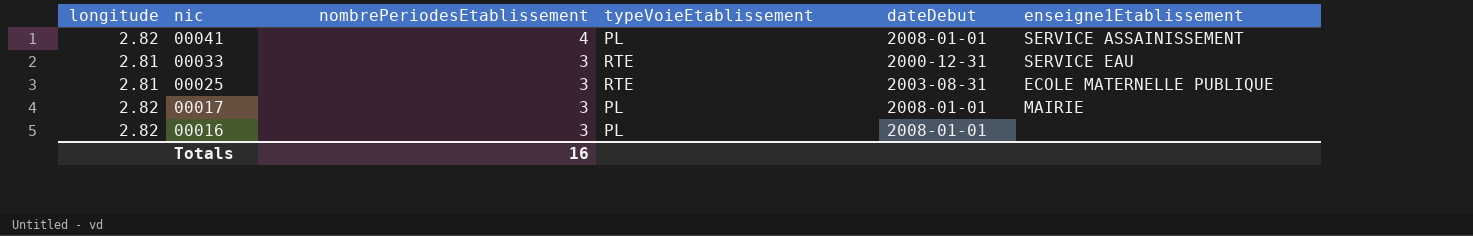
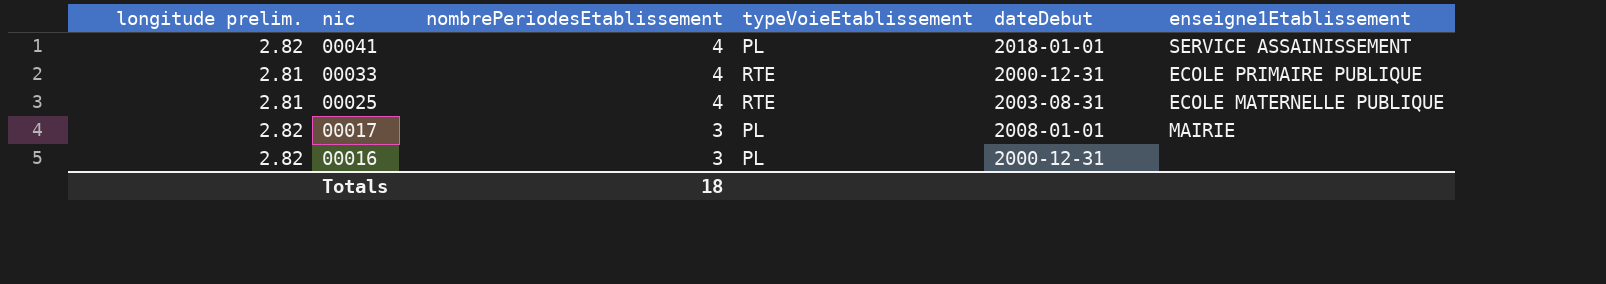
column name: longitude -> longitude prelim.
00041 | dateDebut: 2008-01-01 -> 2018-01-01
00033 | nombrePeriodesEtablissement: 3 -> 4
00033 | enseigne1Etablissement: SERVICE EAU -> ECOLE PRIMAIRE PUBLIQUE
00025 | nombrePeriodesEtablissement: 3 -> 4
00016 | dateDebut: 2008-01-01 -> 2000-12-31
Totals | nombrePeriodesEtablissement: 16 -> 18

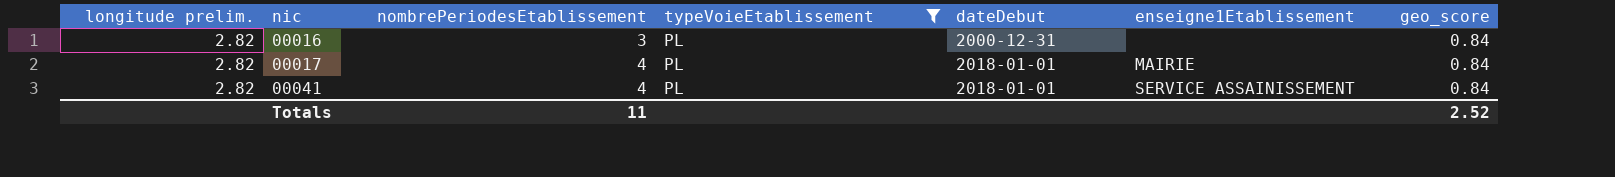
filter: none -> typeVoieEtablissement = PL
row order: nic descending -> nic ascending
column geo_score | position: none -> 7
00017 | nombrePeriodesEtablissement: 3 -> 4
00017 | dateDebut: 2008-01-01 -> 2018-01-01
Totals | nombrePeriodesEtablissement: 18 -> 11

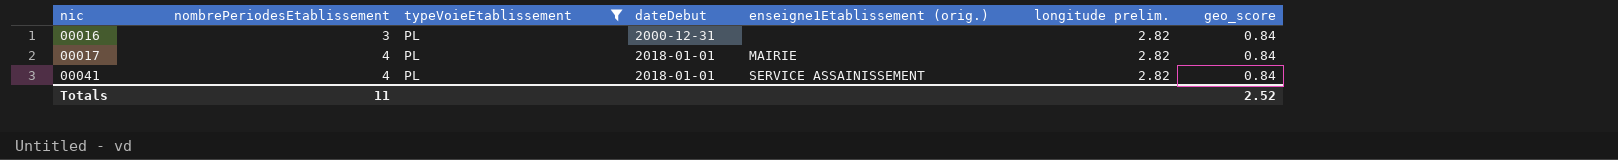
column name: enseigne1Etablissement -> enseigne1Etablissement (orig.)
column longitude prelim. | position: 1 -> 6

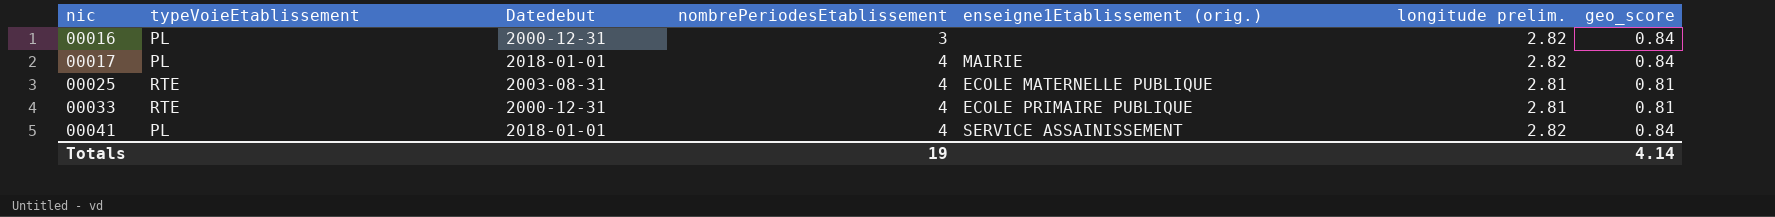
filter: typeVoieEtablissement = PL -> none
column name: dateDebut -> Datedebut
column nombrePeriodesEtablissement | position: 2 -> 4
Totals | nombrePeriodesEtablissement: 11 -> 19
Totals | geo_score: 2.52 -> 4.14

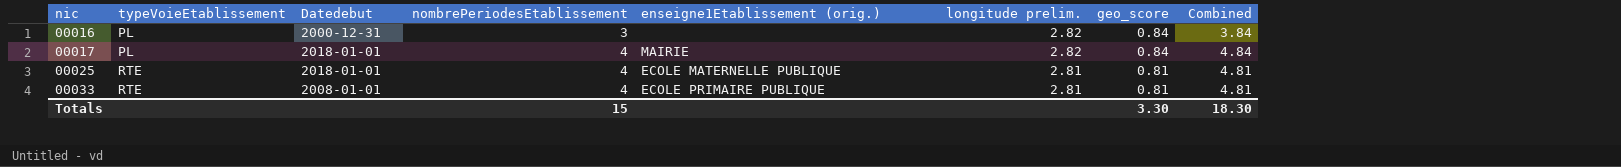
column Combined | formula: none -> [nombrePeriodesEtablissement] + [geo_score]
row 00041: PL | 2018-01-01 | 4 | SERVICE ASSAINISSEMENT | 2.82 | 0.84 -> none
00025 | Datedebut: 2003-08-31 -> 2018-01-01
00033 | Datedebut: 2000-12-31 -> 2008-01-01
Totals | nombrePeriodesEtablissement: 19 -> 15
Totals | geo_score: 4.14 -> 3.30

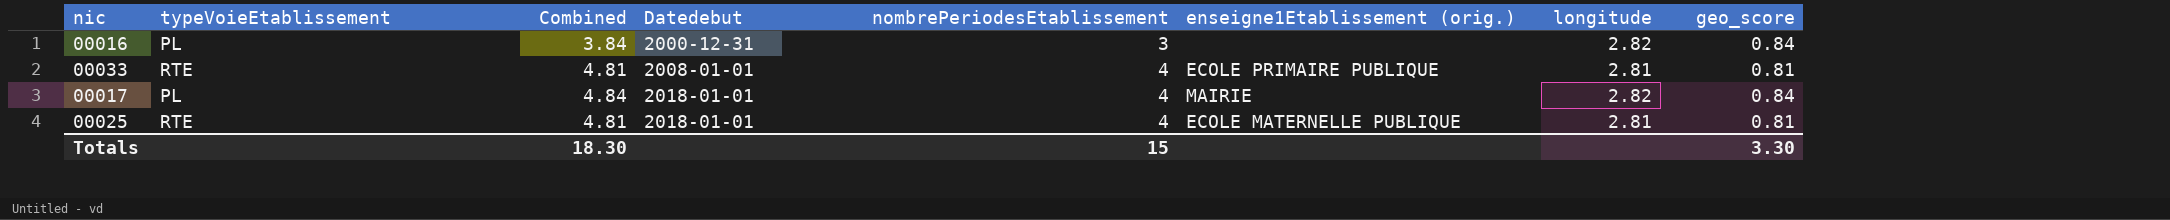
row order: nic ascending -> Datedebut ascending
column Combined | position: 8 -> 3
column name: longitude prelim. -> longitude

